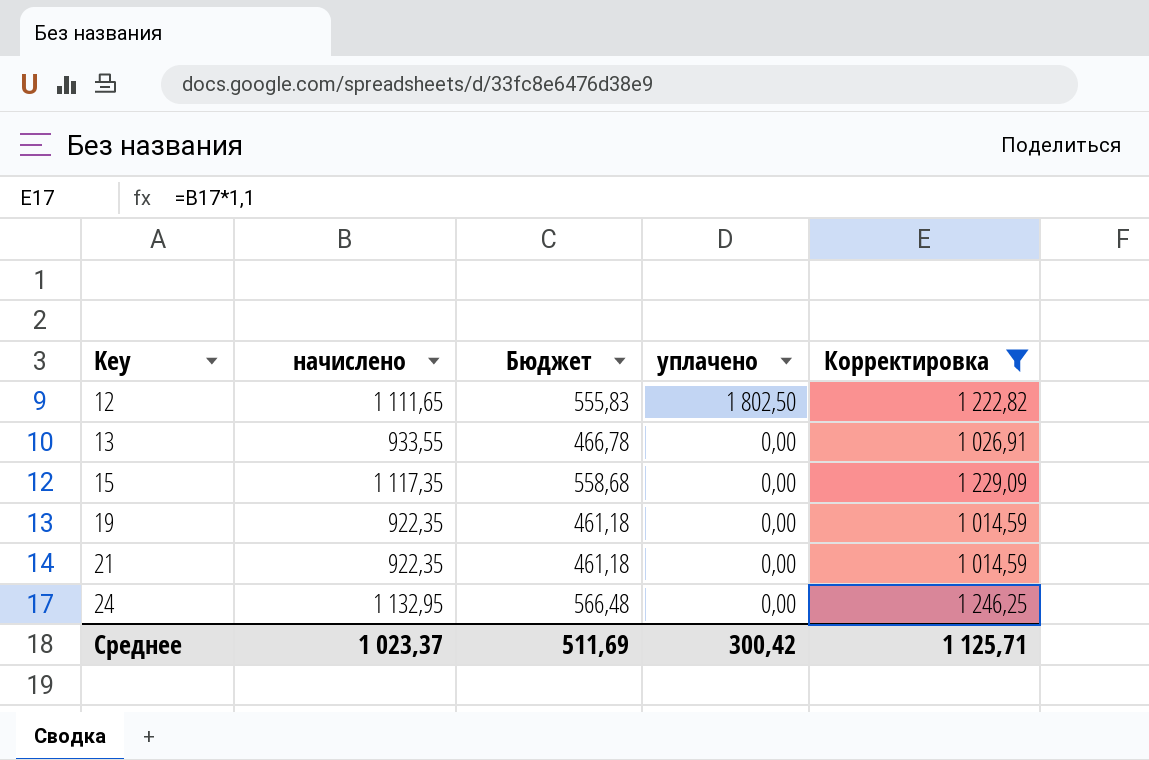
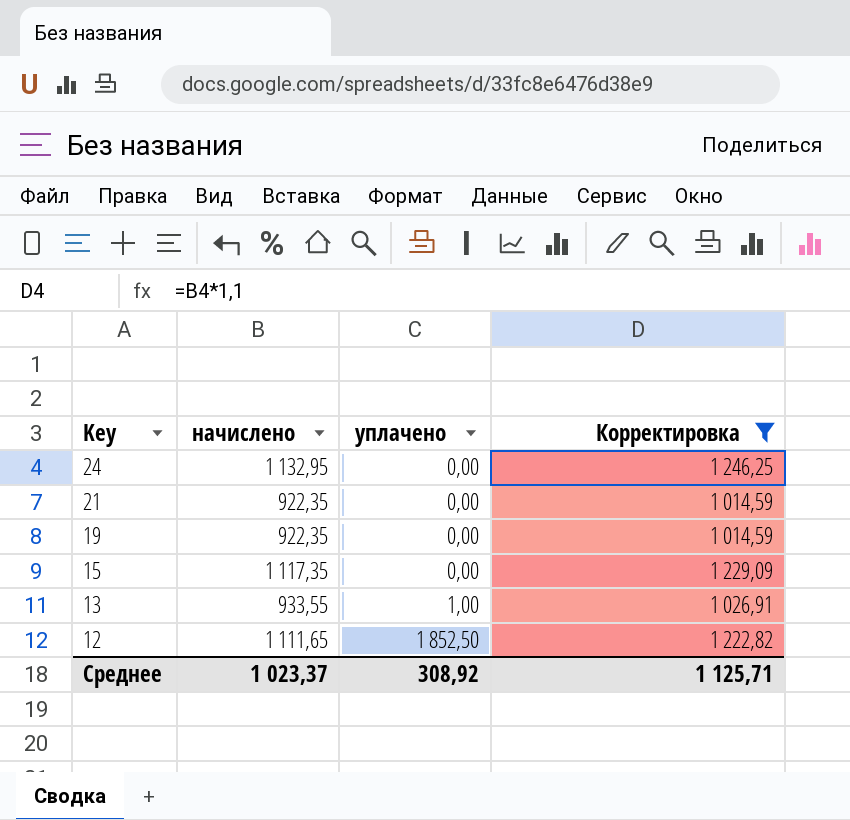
row order: Key ascending -> Key descending
column Бюджет | formula: [начислено] * 0,5 -> none
13 | уплачено: 0,00 -> 1,00
12 | уплачено: 1 802,50 -> 1 852,50
Среднее | уплачено: 300,42 -> 308,92

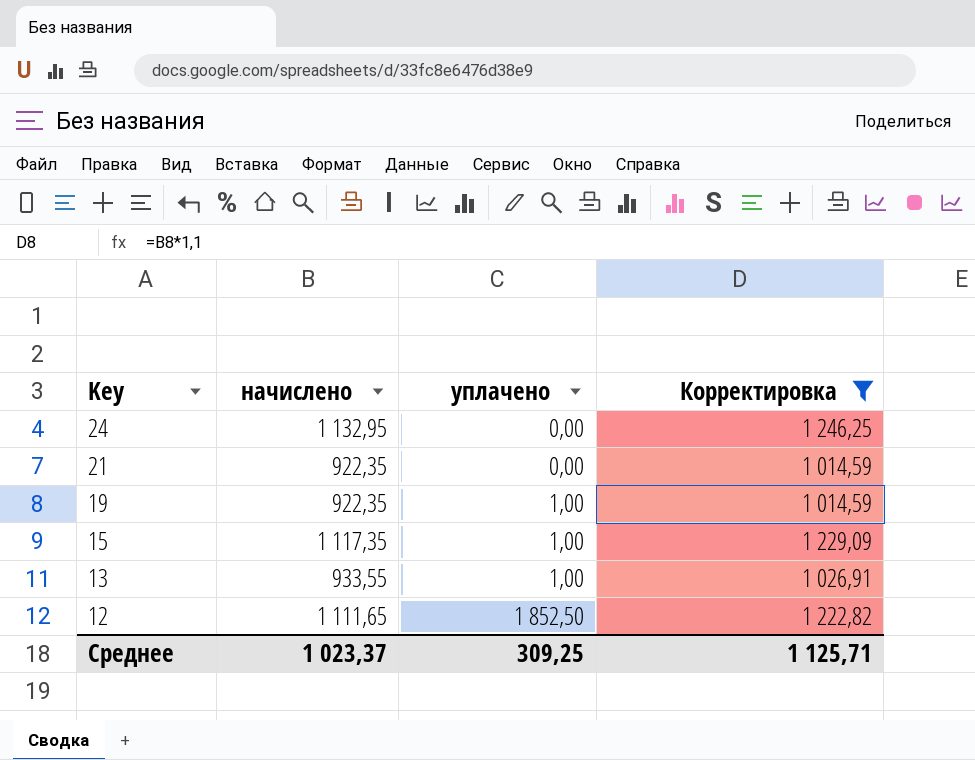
19 | уплачено: 0,00 -> 1,00
15 | уплачено: 0,00 -> 1,00
Среднее | уплачено: 308,92 -> 309,25

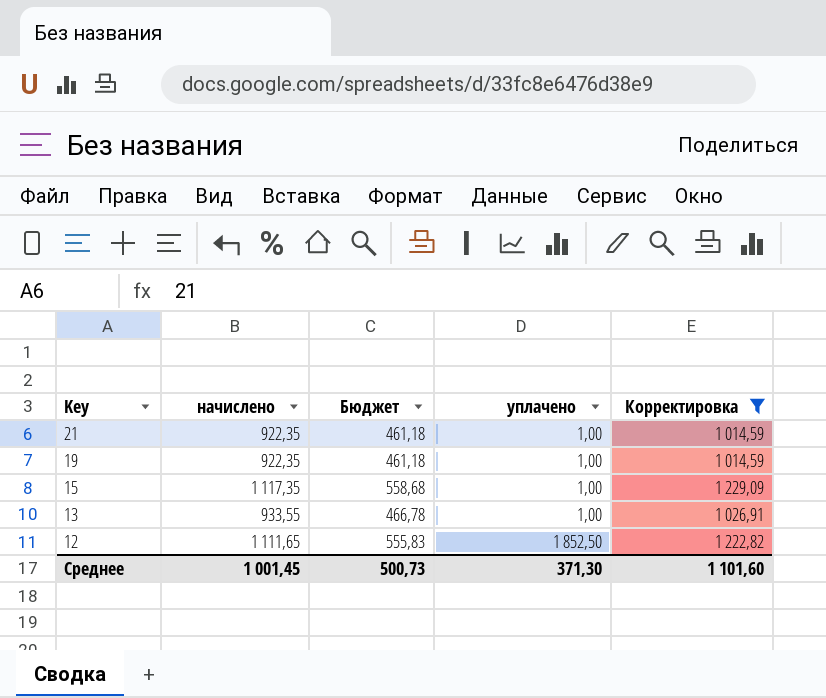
column Бюджет | formula: none -> [начислено] * 0,5
row 24: 1 132,95 | 0,00 | 1 246,25 -> none
21 | уплачено: 0,00 -> 1,00
Среднее | начислено: 1 023,37 -> 1 001,45
Среднее | уплачено: 309,25 -> 371,30
Среднее | Корректировка: 1 125,71 -> 1 101,60

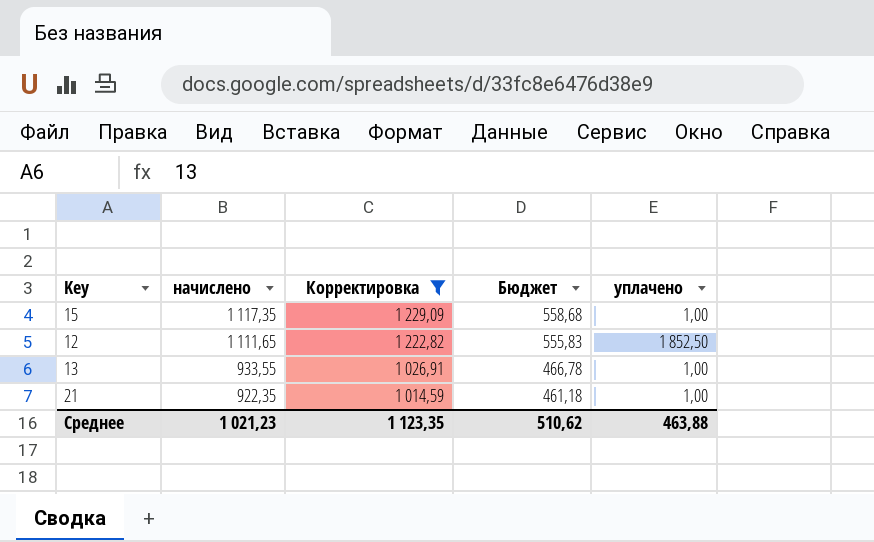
row order: Key descending -> начислено descending
column Корректировка | position: 5 -> 3
row 19: 922,35 | 461,18 | 1,00 | 1 014,59 -> none
Среднее | начислено: 1 001,45 -> 1 021,23
Среднее | Корректировка: 1 101,60 -> 1 123,35
Среднее | Бюджет: 500,73 -> 510,62
Среднее | уплачено: 371,30 -> 463,88

